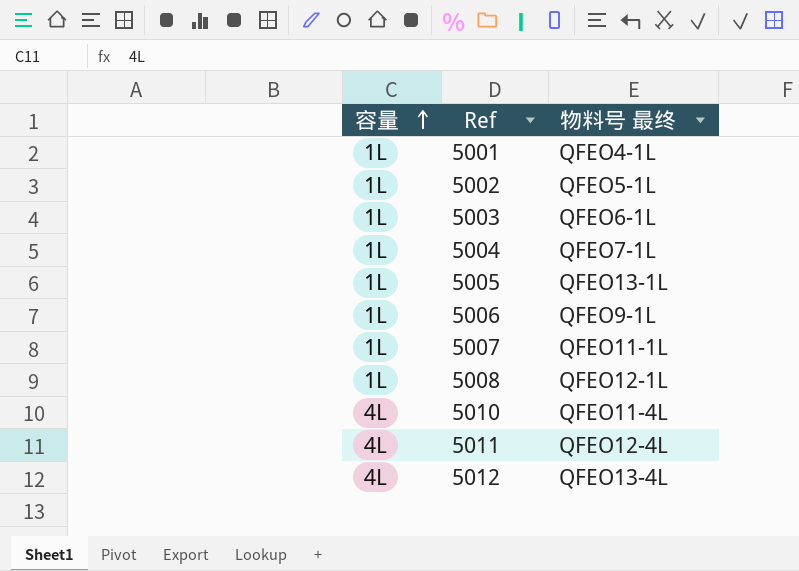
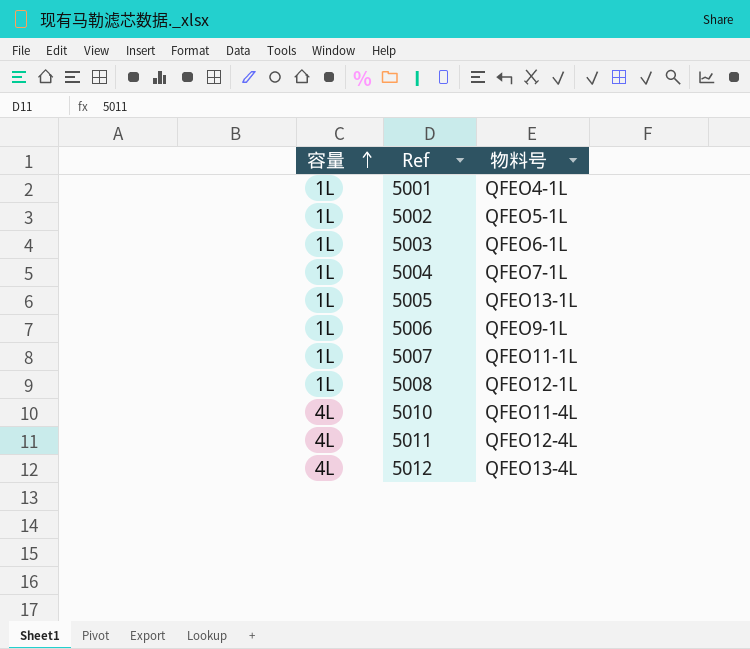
column name: 物料号 最终 -> 物料号

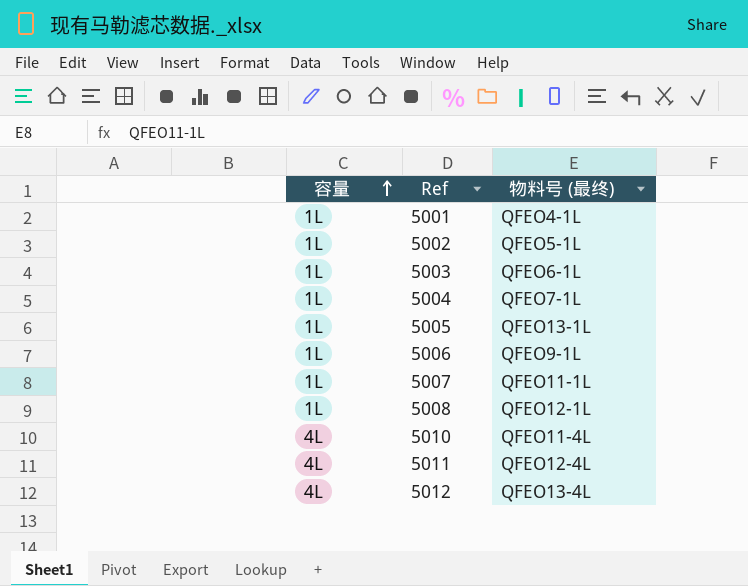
column name: 物料号 -> 物料号 (最终)

